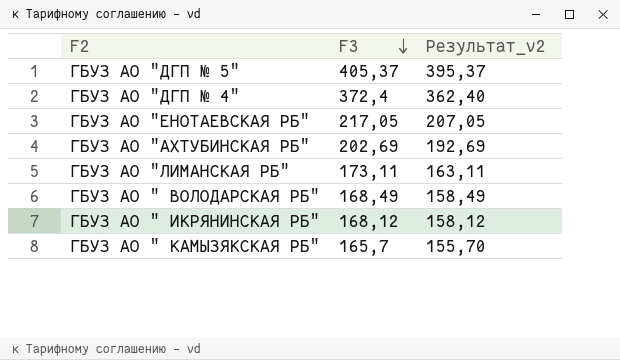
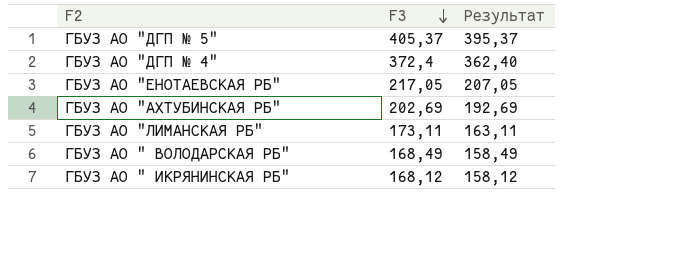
column name: Результат_v2 -> Результат
row ГБУЗ АО " КАМЫЗЯКСКАЯ РБ": 165,7 | 155,70 -> none

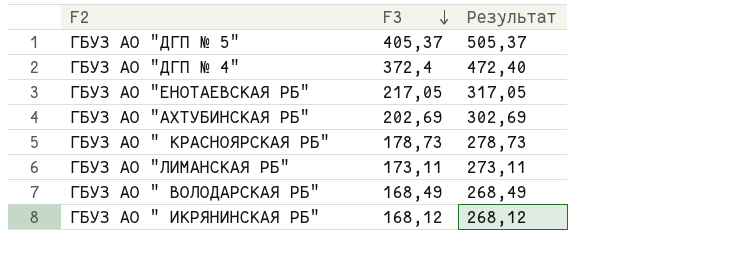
column Результат | formula: [F3] - 10 -> [F3] + 100
row ГБУЗ АО " КРАСНОЯРСКАЯ РБ": none -> 178,73 | 278,73

